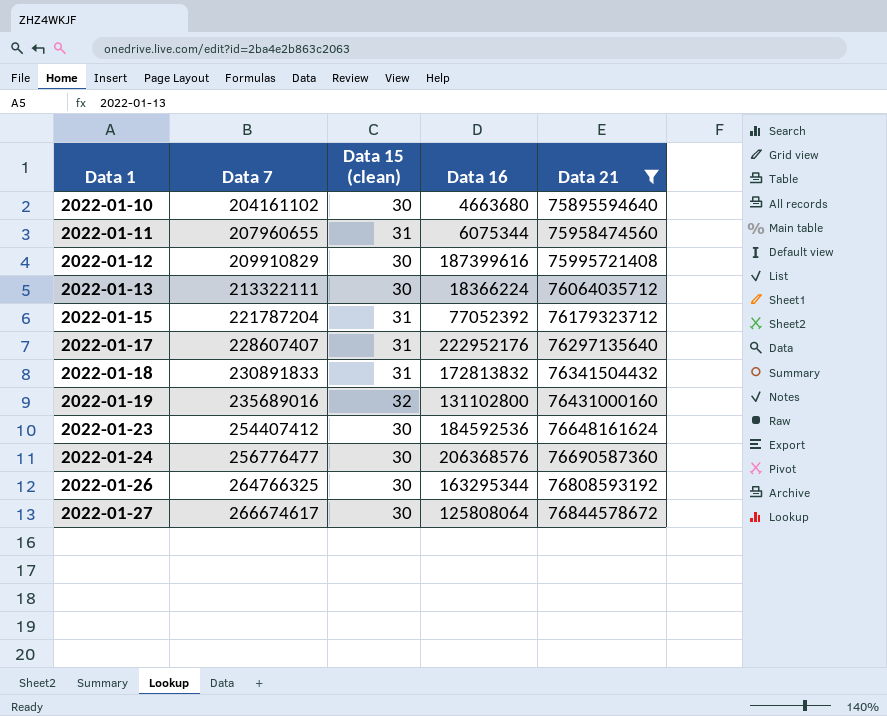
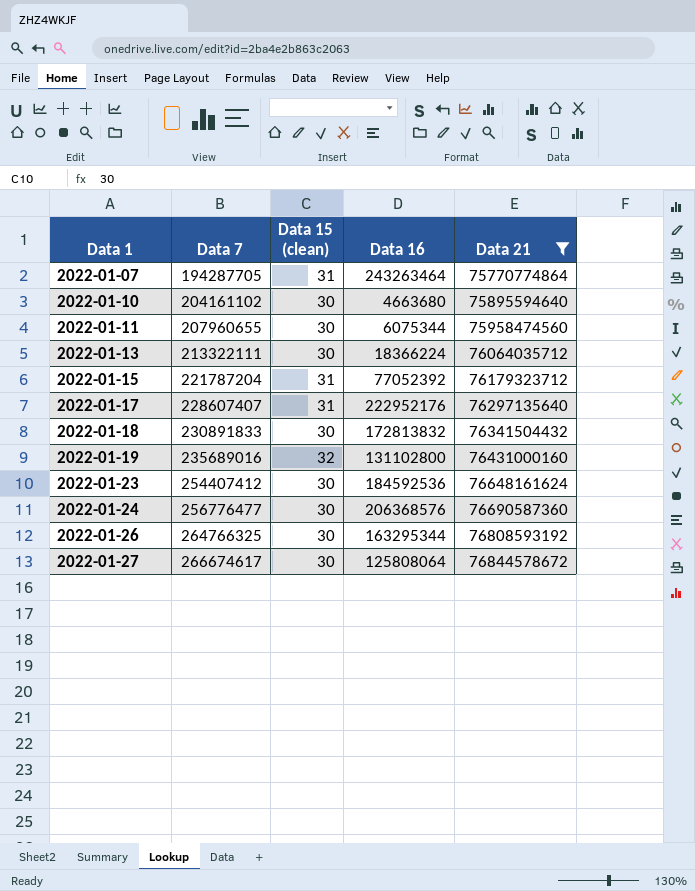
row 2022-01-12: 209910829 | 30 | 187399616 | 75995721408 -> none
row 2022-01-07: none -> 194287705 | 31 | 243263464 | 75770774864
2022-01-11 | Data 15 (clean): 31 -> 30
2022-01-18 | Data 15 (clean): 31 -> 30

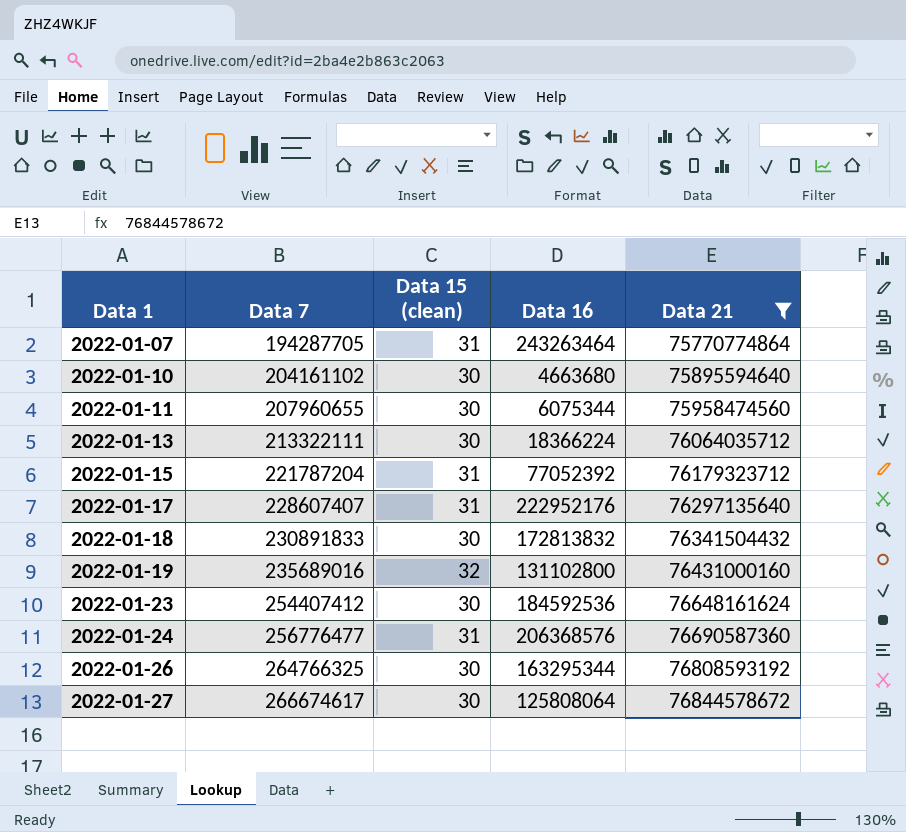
2022-01-24 | Data 15 (clean): 30 -> 31

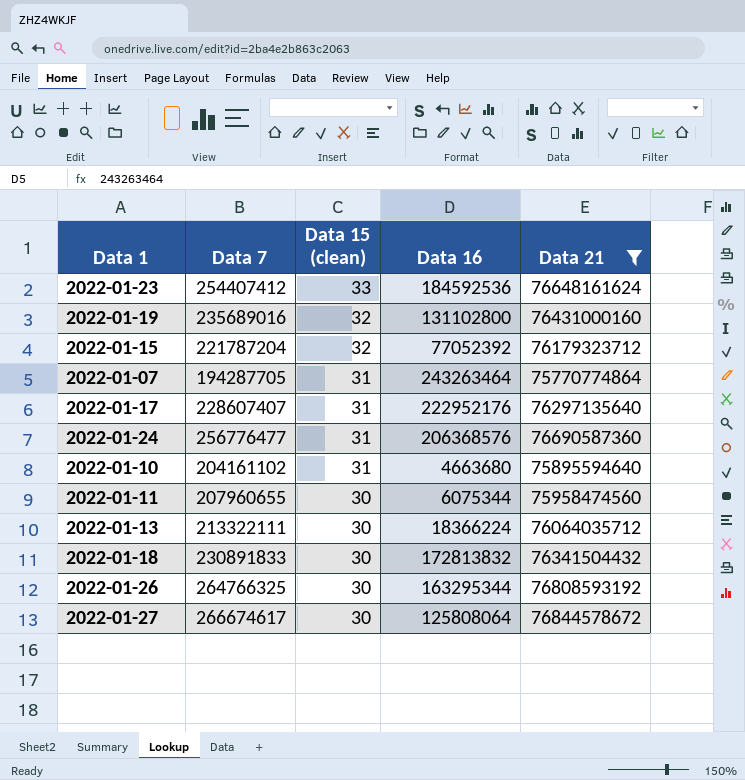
row order: Data 1 ascending -> Data 15 (clean) descending
2022-01-23 | Data 15 (clean): 30 -> 33
2022-01-15 | Data 15 (clean): 31 -> 32
2022-01-10 | Data 15 (clean): 30 -> 31

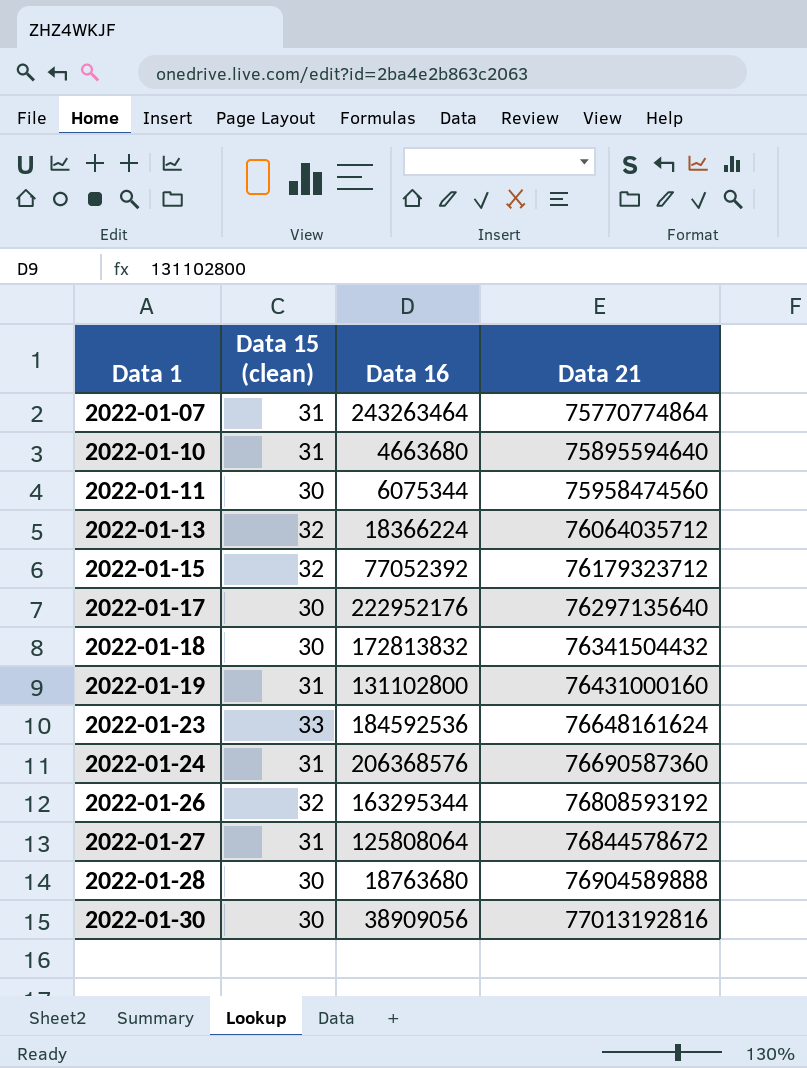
filter: Data 21 <= 76844578672 -> none
row order: Data 15 (clean) descending -> Data 1 ascending
column Data 7 | position: 2 -> none
2022-01-13 | Data 15 (clean): 30 -> 32
2022-01-17 | Data 15 (clean): 31 -> 30
2022-01-19 | Data 15 (clean): 32 -> 31
2022-01-26 | Data 15 (clean): 30 -> 32
2022-01-27 | Data 15 (clean): 30 -> 31

